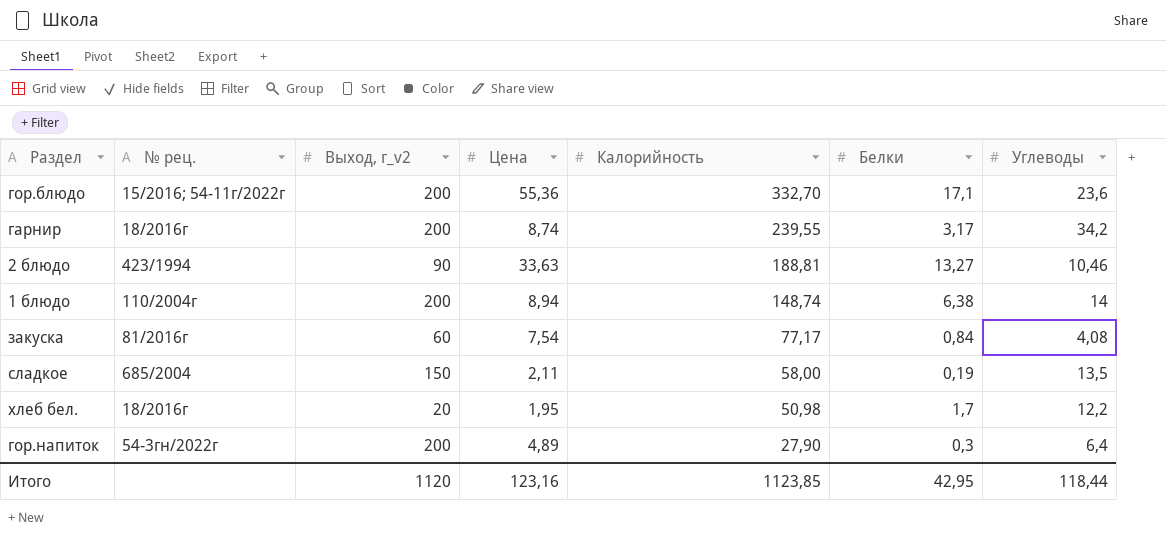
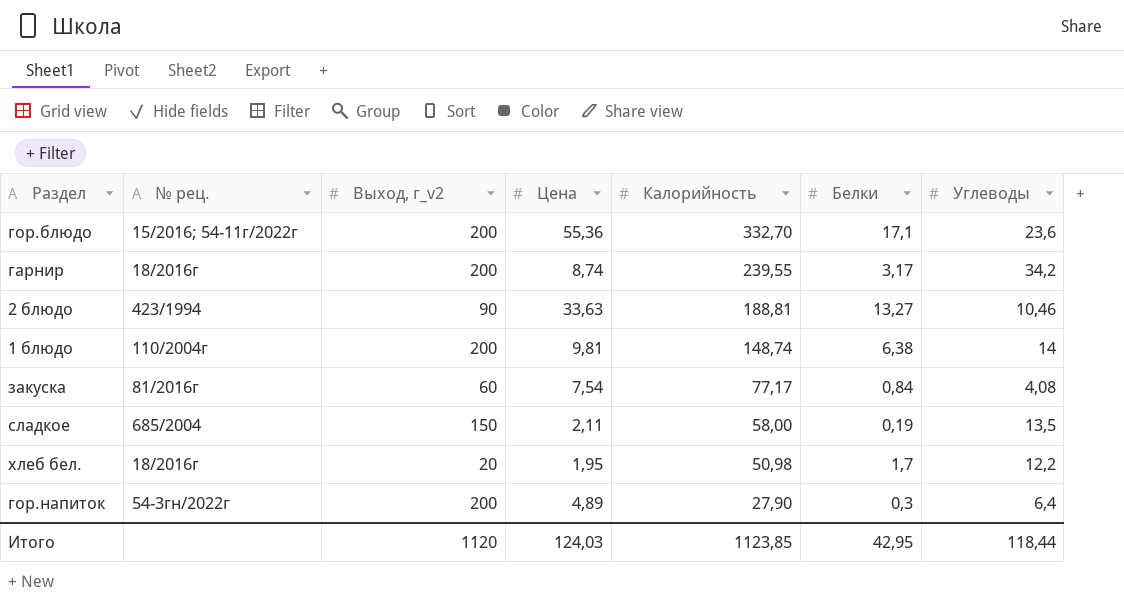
1 блюдо | Цена: 8,94 -> 9,81
Итого | Цена: 123,16 -> 124,03

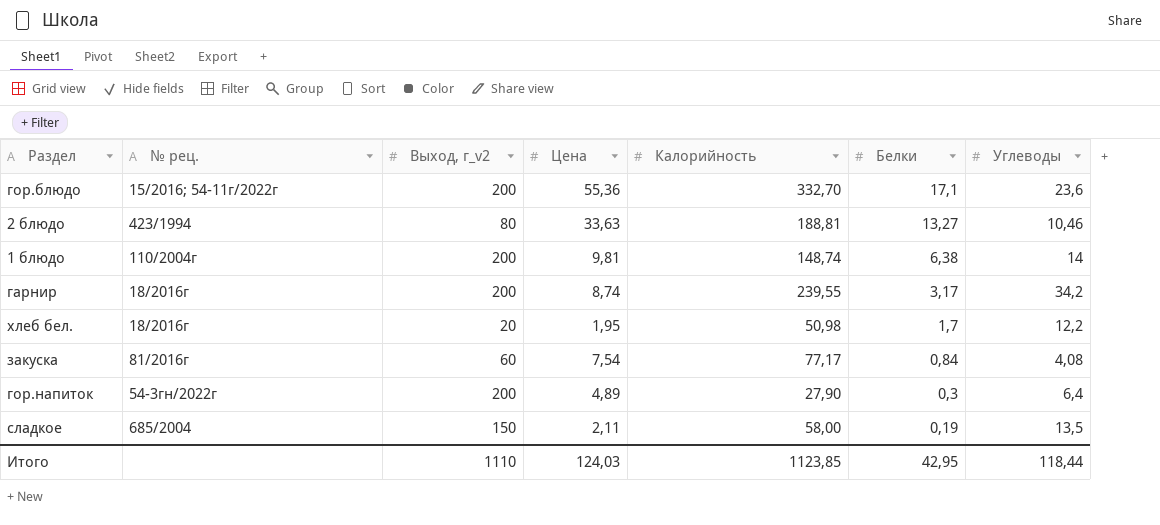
row order: Калорийность descending -> Белки descending
2 блюдо | Выход, г_v2: 90 -> 80
Итого | Выход, г_v2: 1120 -> 1110

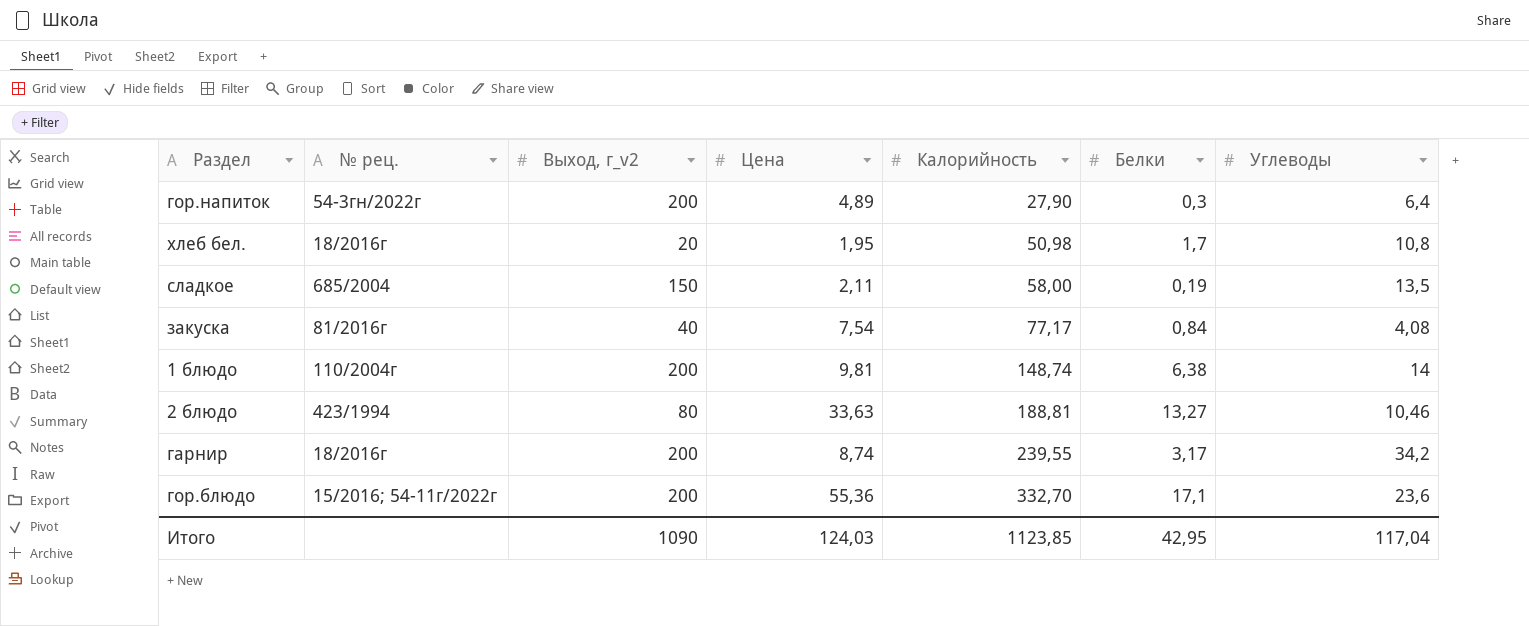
row order: Белки descending -> Калорийность ascending
хлеб бел. | Углеводы: 12,2 -> 10,8
закуска | Выход, г_v2: 60 -> 40
Итого | Выход, г_v2: 1110 -> 1090
Итого | Углеводы: 118,44 -> 117,04

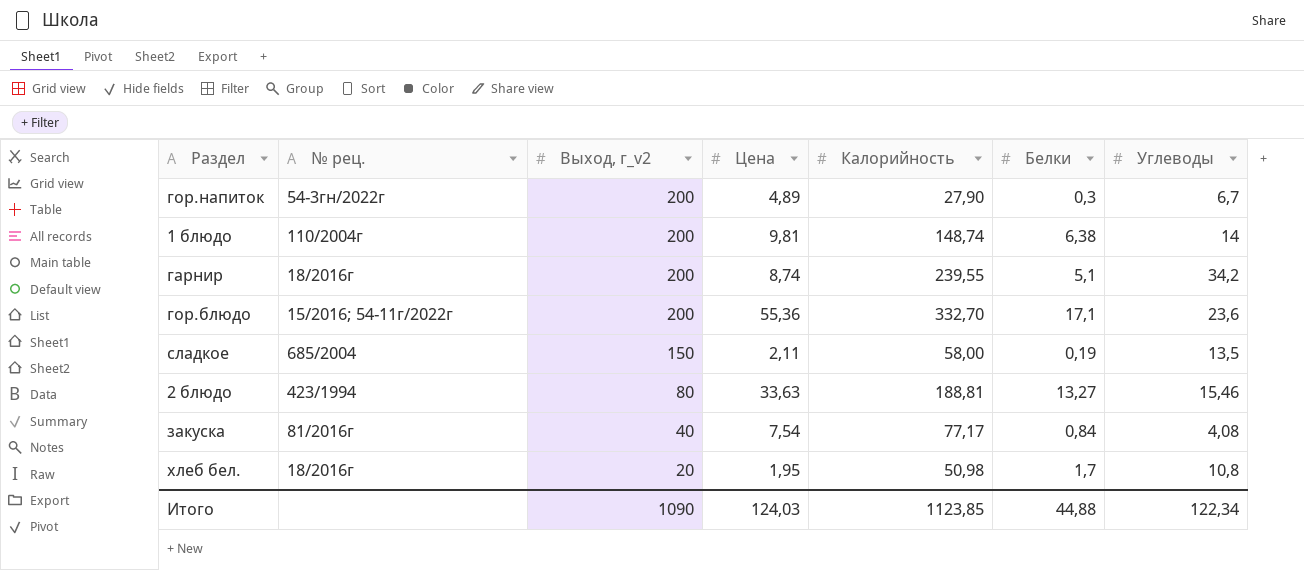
row order: Калорийность ascending -> Выход, г_v2 descending
гор.напиток | Углеводы: 6,4 -> 6,7
гарнир | Белки: 3,17 -> 5,1
2 блюдо | Углеводы: 10,46 -> 15,46
Итого | Белки: 42,95 -> 44,88
Итого | Углеводы: 117,04 -> 122,34

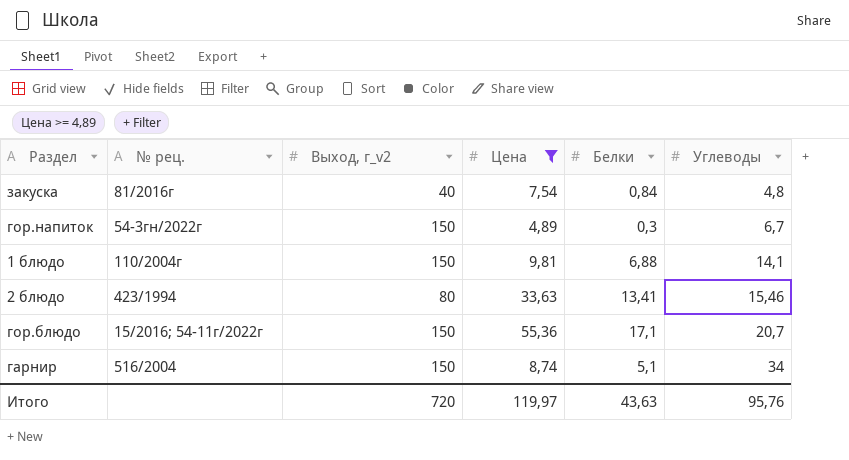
filter: none -> Цена >= 4,89
row order: Выход, г_v2 descending -> Углеводы ascending
column Калорийность | position: 5 -> none
закуска | Углеводы: 4,08 -> 4,8
гор.напиток | Выход, г_v2: 200 -> 150
1 блюдо | Выход, г_v2: 200 -> 150
1 блюдо | Белки: 6,38 -> 6,88
1 блюдо | Углеводы: 14 -> 14,1
2 блюдо | Белки: 13,27 -> 13,41
гор.блюдо | Выход, г_v2: 200 -> 150
гор.блюдо | Углеводы: 23,6 -> 20,7
гарнир | № рец.: 18/2016г -> 516/2004
гарнир | Выход, г_v2: 200 -> 150
гарнир | Углеводы: 34,2 -> 34
Итого | Выход, г_v2: 1090 -> 720
Итого | Цена: 124,03 -> 119,97
Итого | Белки: 44,88 -> 43,63
Итого | Углеводы: 122,34 -> 95,76

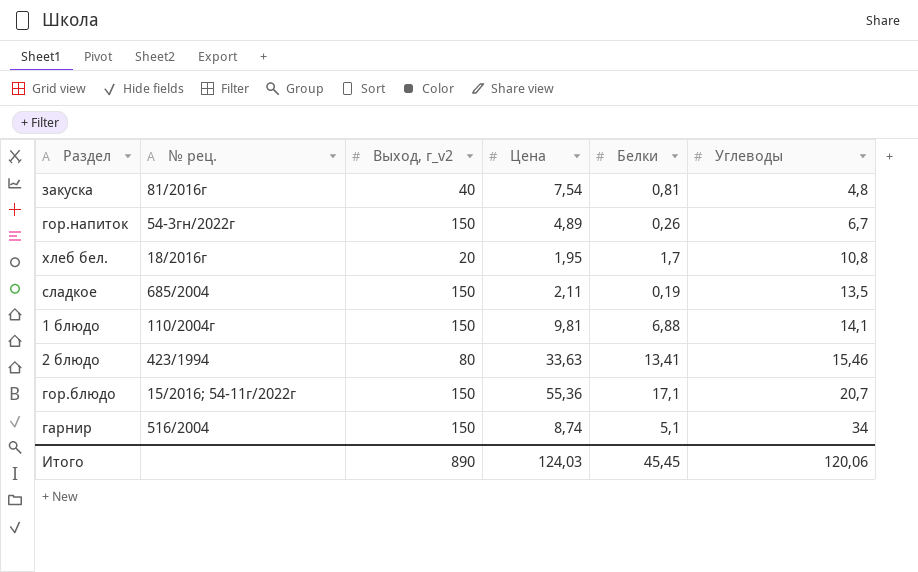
filter: Цена >= 4,89 -> none
закуска | Белки: 0,84 -> 0,81
гор.напиток | Белки: 0,3 -> 0,26
Итого | Выход, г_v2: 720 -> 890
Итого | Цена: 119,97 -> 124,03
Итого | Белки: 43,63 -> 45,45
Итого | Углеводы: 95,76 -> 120,06

